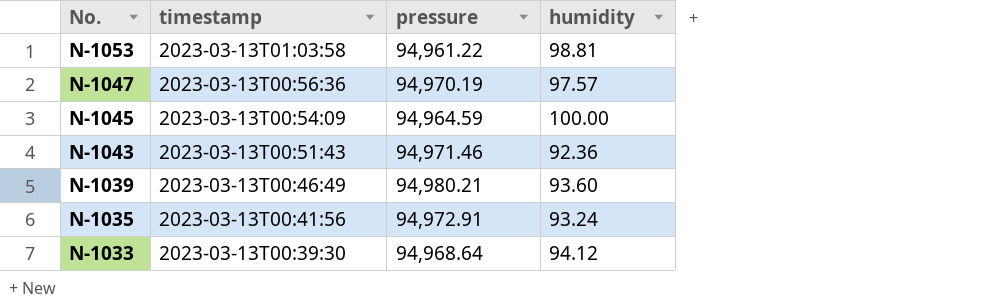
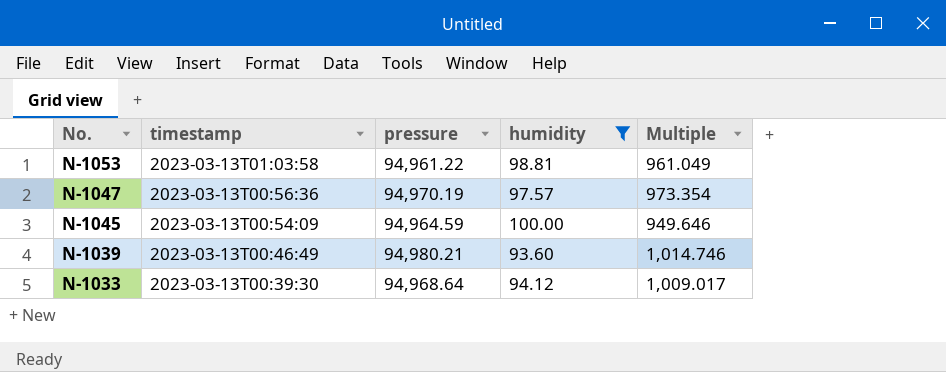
filter: none -> humidity >= 93.60
column Multiple | formula: none -> [pressure] / [humidity]

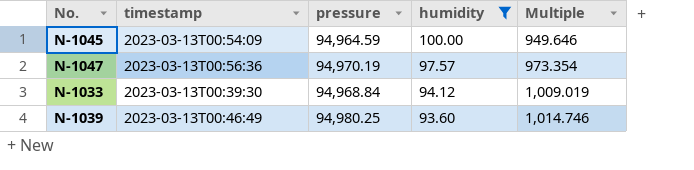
row order: No. descending -> humidity descending
row N-1053: 2023-03-13T01:03:58 | 94,961.22 | 98.81 | 961.049 -> none
N-1033 | pressure: 94,968.64 -> 94,968.84
N-1033 | Multiple: 1,009.017 -> 1,009.019
N-1039 | pressure: 94,980.21 -> 94,980.25

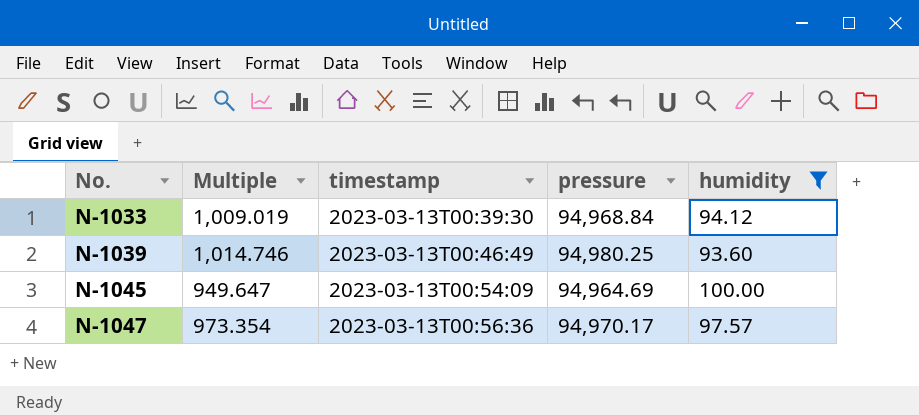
row order: humidity descending -> No. ascending
column Multiple | position: 5 -> 2
N-1045 | Multiple: 949.646 -> 949.647
N-1045 | pressure: 94,964.59 -> 94,964.69
N-1047 | pressure: 94,970.19 -> 94,970.17

